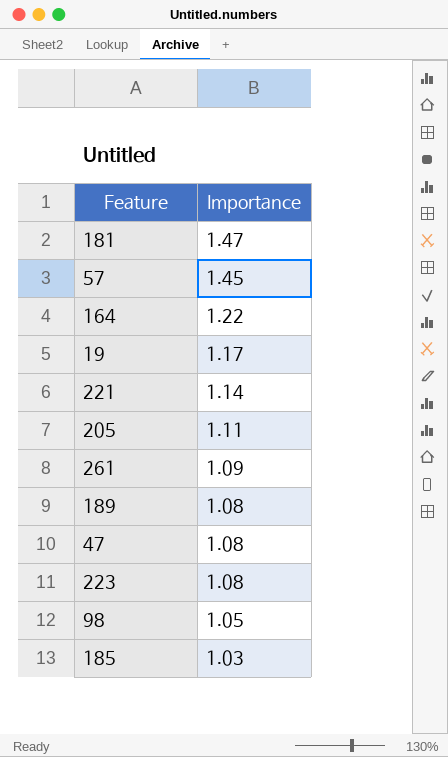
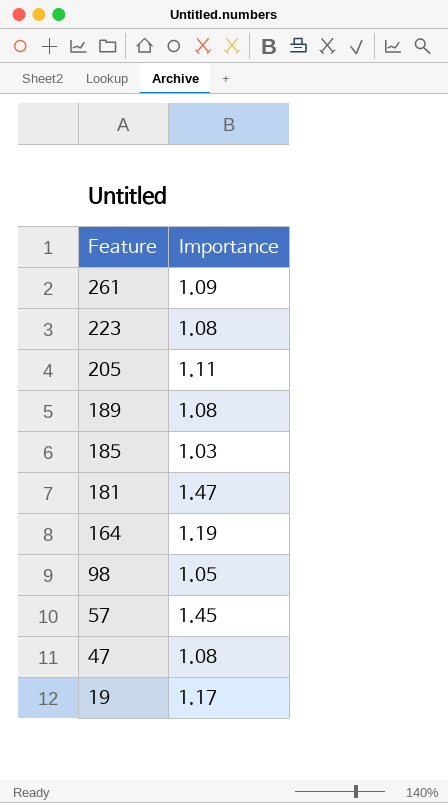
row order: Importance descending -> Feature descending
row 221: 1.14 -> none
164 | Importance: 1.22 -> 1.19

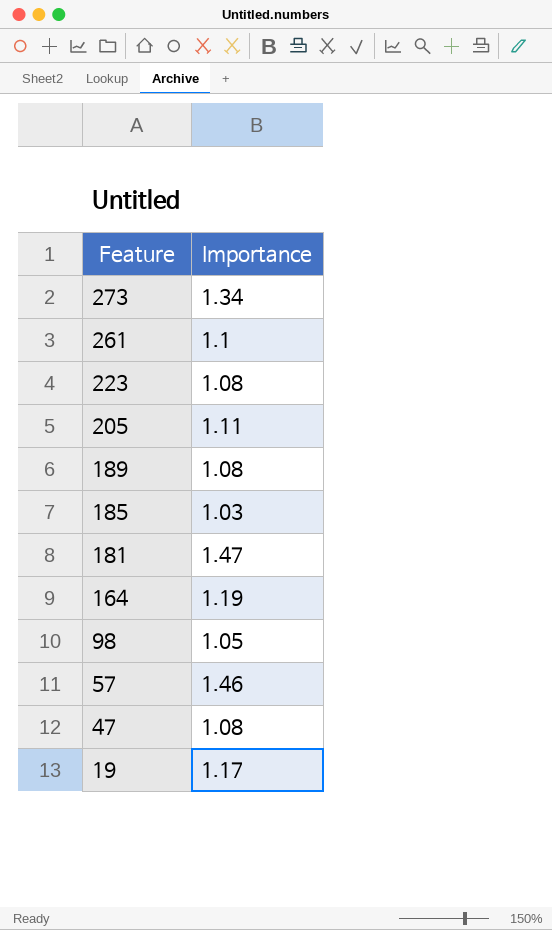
row 273: none -> 1.34
261 | Importance: 1.09 -> 1.1
57 | Importance: 1.45 -> 1.46

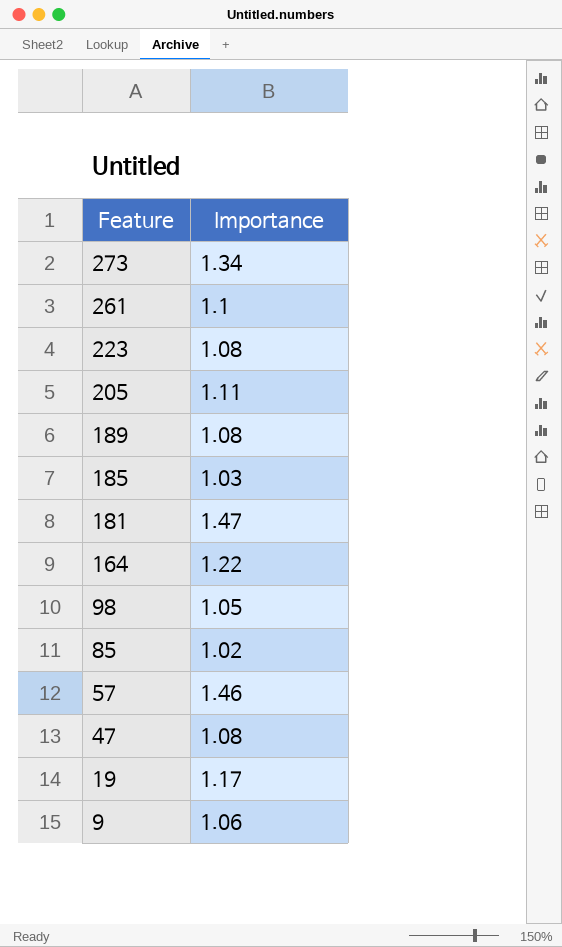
164 | Importance: 1.19 -> 1.22
row 85: none -> 1.02
row 9: none -> 1.06

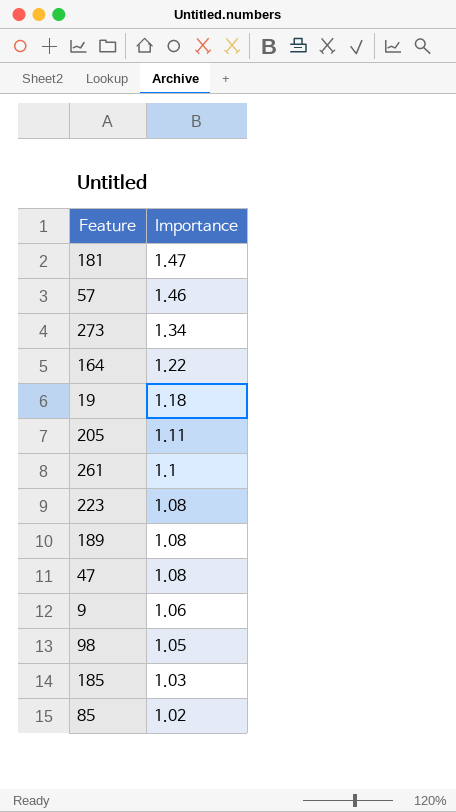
row order: Feature descending -> Importance descending
19 | Importance: 1.17 -> 1.18

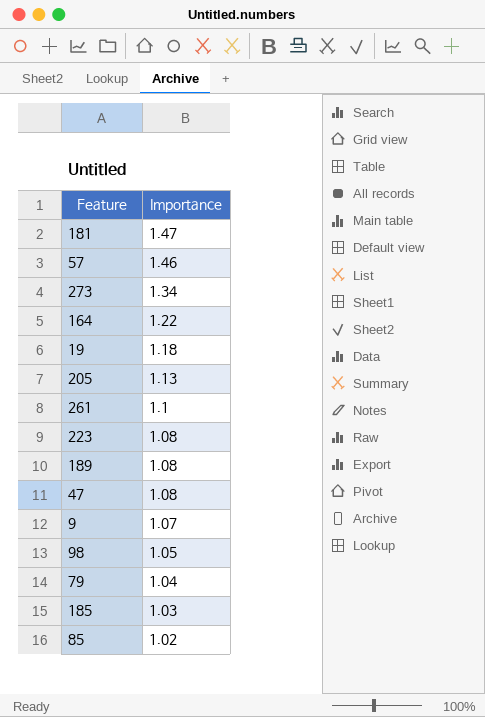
205 | Importance: 1.11 -> 1.13
9 | Importance: 1.06 -> 1.07
row 79: none -> 1.04

